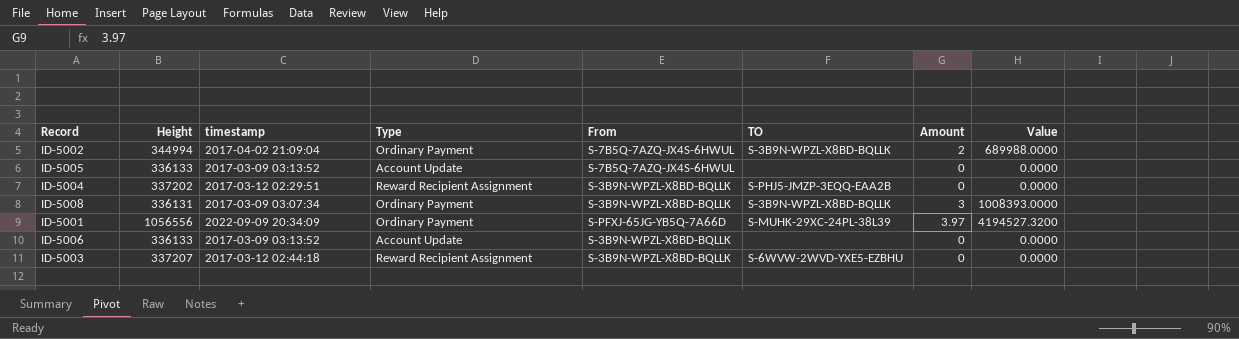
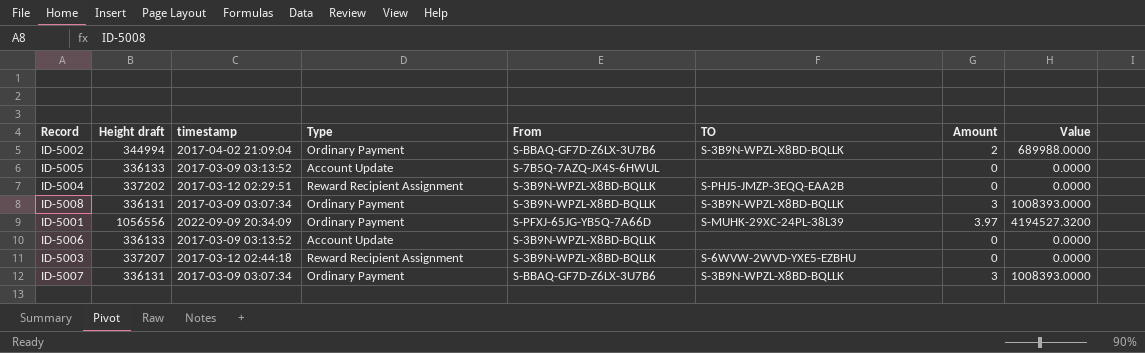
column name: Height -> Height draft
ID-5002 | From: S-7B5Q-7AZQ-JX4S-6HWUL -> S-BBAQ-GF7D-Z6LX-3U7B6
row ID-5007: none -> 336131 | 2017-03-09 03:07:34 | Ordinary Payment | S-BBAQ-GF7D-Z6LX-3U7B6 | S-3B9N-WPZL-X8BD-BQLLK | 3 | 1008393.0000

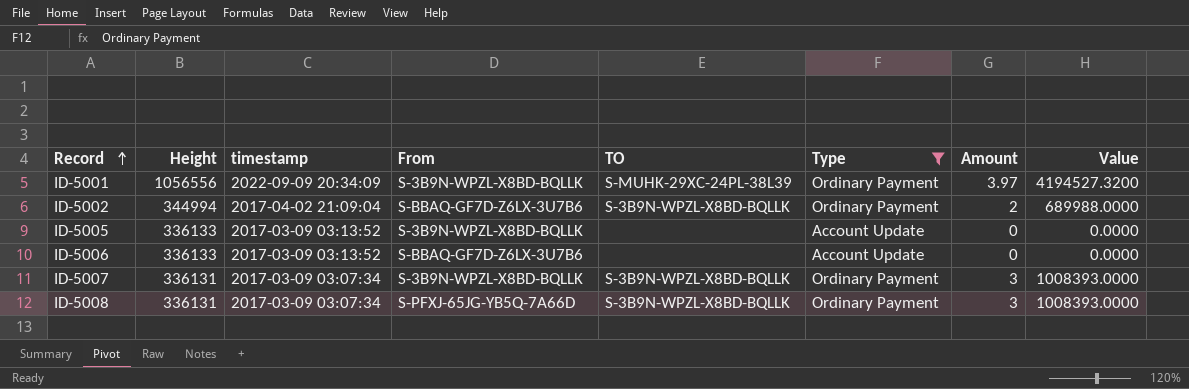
filter: none -> Type != Reward Recipient Assignment
row order: none -> Record ascending
column name: Height draft -> Height
column Type | position: 4 -> 6
ID-5001 | From: S-PFXJ-65JG-YB5Q-7A66D -> S-3B9N-WPZL-X8BD-BQLLK
ID-5005 | From: S-7B5Q-7AZQ-JX4S-6HWUL -> S-3B9N-WPZL-X8BD-BQLLK
ID-5006 | From: S-3B9N-WPZL-X8BD-BQLLK -> S-BBAQ-GF7D-Z6LX-3U7B6
ID-5007 | From: S-BBAQ-GF7D-Z6LX-3U7B6 -> S-3B9N-WPZL-X8BD-BQLLK
ID-5008 | From: S-3B9N-WPZL-X8BD-BQLLK -> S-PFXJ-65JG-YB5Q-7A66D

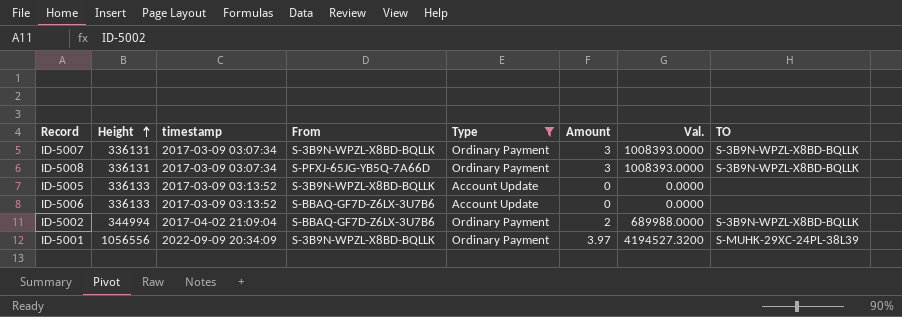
row order: Record ascending -> Height ascending
column name: Value -> Val.
column TO | position: 5 -> 8

